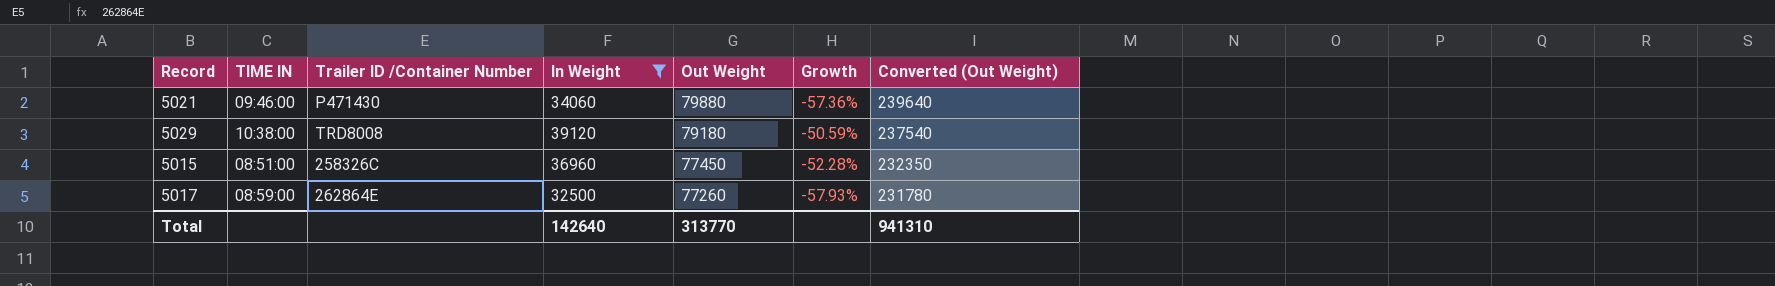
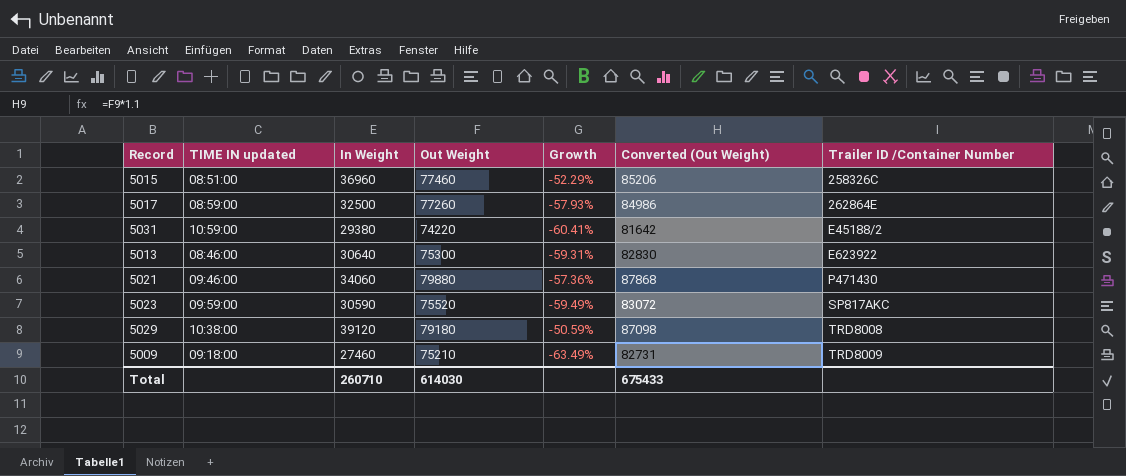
filter: In Weight >= 32500 -> none
row order: Out Weight descending -> Trailer ID /Container Number ascending
column name: TIME IN -> TIME IN updated
column Converted (Out Weight) | formula: [Out Weight] * 3 -> [Out Weight] * 1.1
column Trailer ID /Container Number | position: 3 -> 7
5015 | Out Weight: 77450 -> 77460
5015 | Growth: -52.28% -> -52.29%
Total | In Weight: 142640 -> 260710
Total | Out Weight: 313770 -> 614030
Total | Converted (Out Weight): 941310 -> 675433

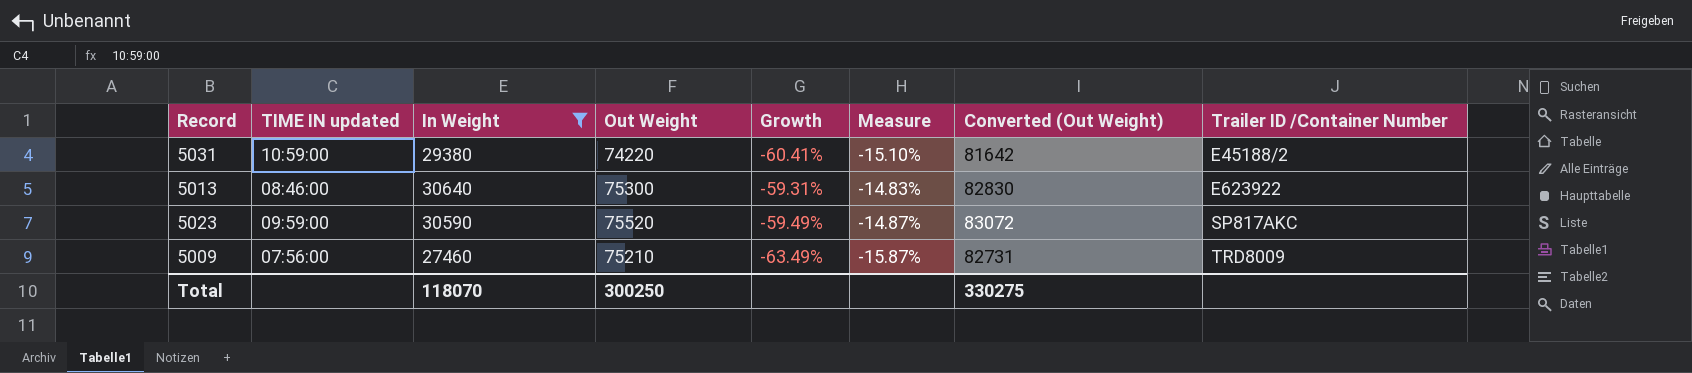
filter: none -> In Weight <= 30640
column Measure | formula: none -> [Growth] * 0.25
5009 | TIME IN updated: 09:18:00 -> 07:56:00
Total | In Weight: 260710 -> 118070
Total | Out Weight: 614030 -> 300250
Total | Converted (Out Weight): 675433 -> 330275

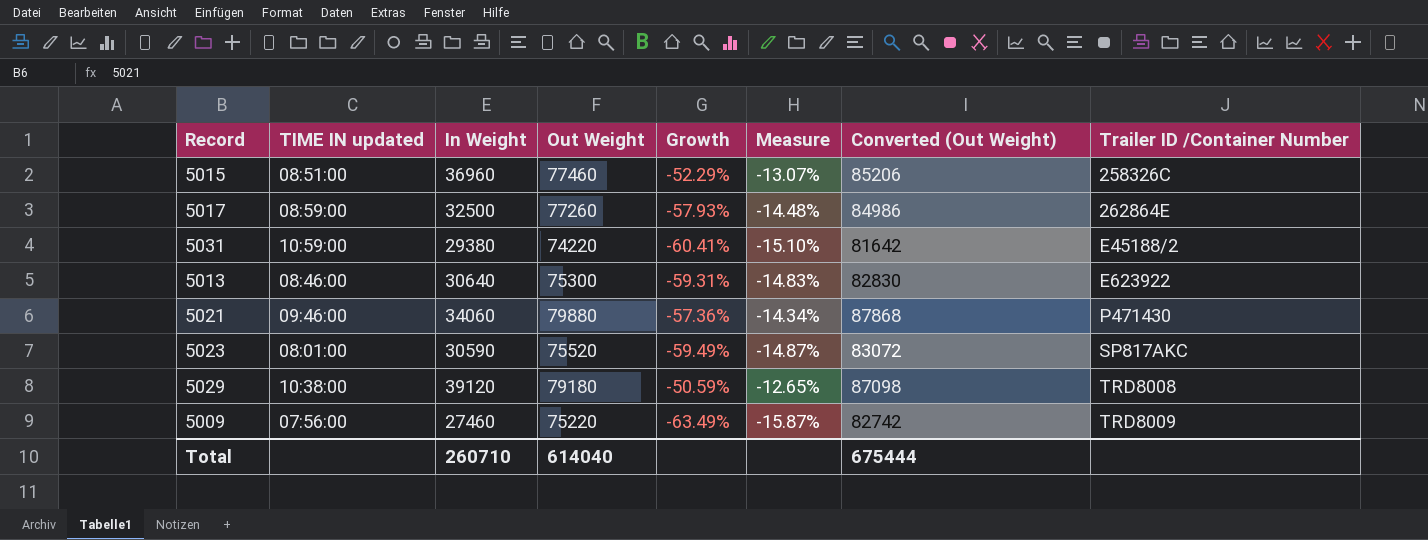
filter: In Weight <= 30640 -> none
5023 | TIME IN updated: 09:59:00 -> 08:01:00
5009 | Out Weight: 75210 -> 75220
5009 | Converted (Out Weight): 82731 -> 82742
Total | In Weight: 118070 -> 260710
Total | Out Weight: 300250 -> 614040
Total | Converted (Out Weight): 330275 -> 675444

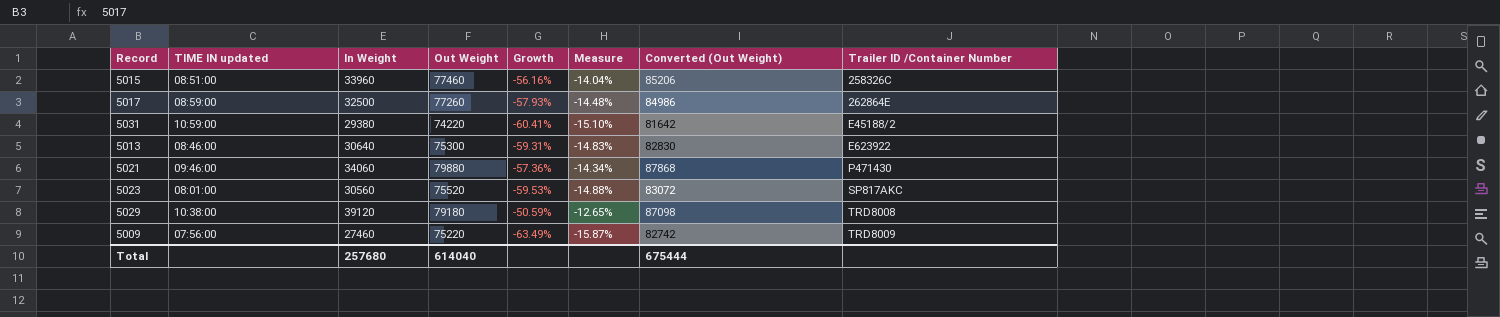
5015 | In Weight: 36960 -> 33960
5015 | Growth: -52.29% -> -56.16%
5015 | Measure: -13.07% -> -14.04%
5023 | In Weight: 30590 -> 30560
5023 | Growth: -59.49% -> -59.53%
5023 | Measure: -14.87% -> -14.88%
Total | In Weight: 260710 -> 257680

